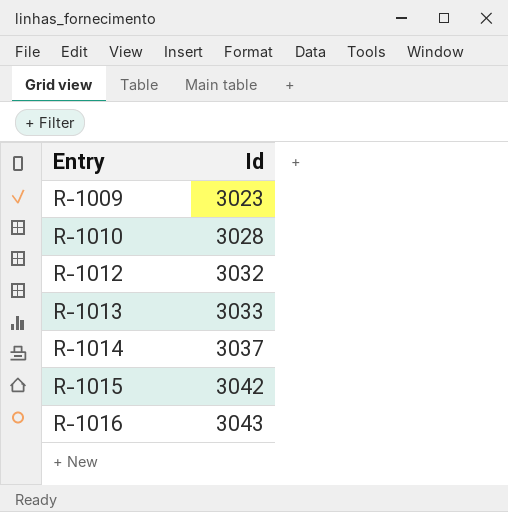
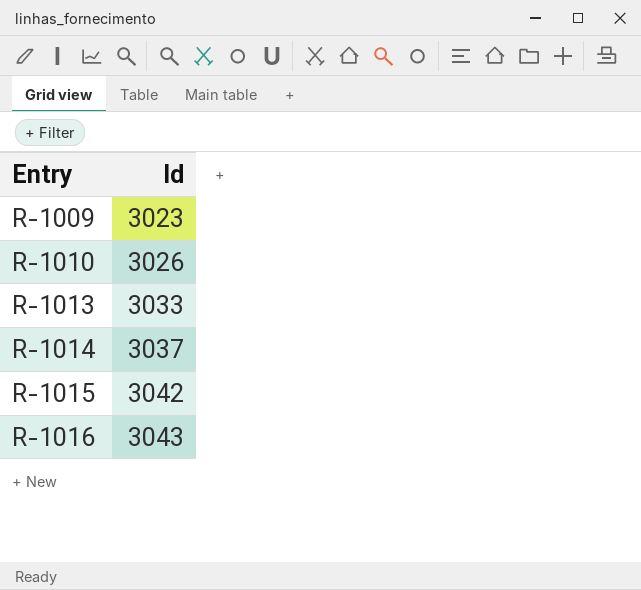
row R-1012: 3032 -> none
R-1010 | Id: 3028 -> 3026

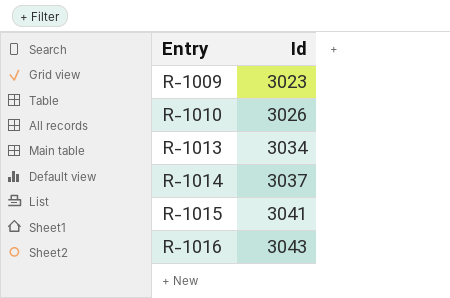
R-1013 | Id: 3033 -> 3034
R-1015 | Id: 3042 -> 3041

